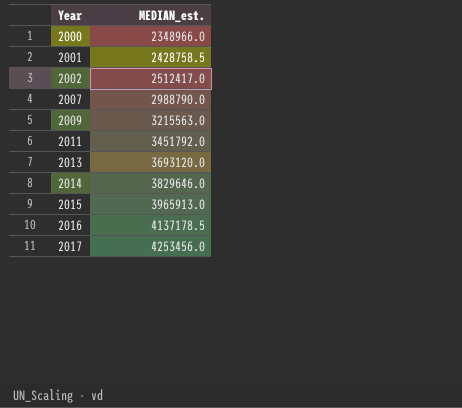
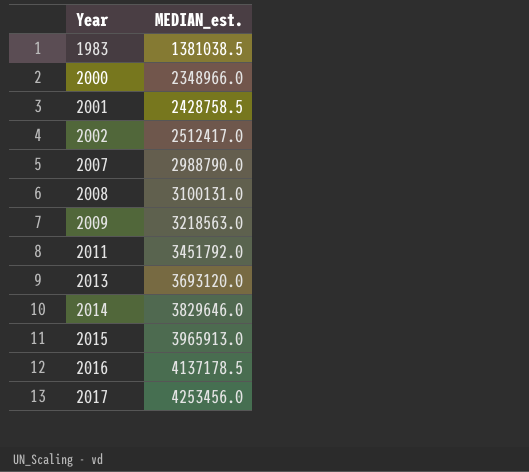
row 1983: none -> 1381038.5
row 2008: none -> 3100131.0
2009 | MEDIAN_est.: 3215563.0 -> 3218563.0

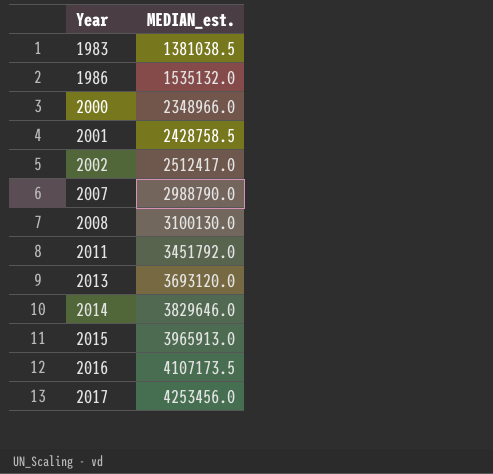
row 2009: 3218563.0 -> none
row 1986: none -> 1535132.0
2008 | MEDIAN_est.: 3100131.0 -> 3100130.0
2016 | MEDIAN_est.: 4137178.5 -> 4107173.5

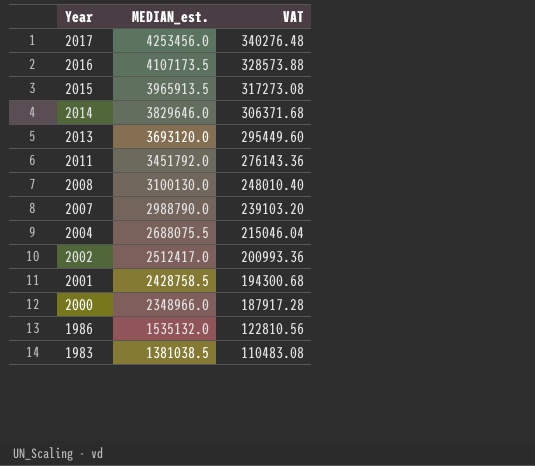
row order: Year ascending -> Year descending
column VAT | formula: none -> [MEDIAN_est.] * 0.08
2015 | MEDIAN_est.: 3965913.0 -> 3965913.5
row 2004: none -> 2688075.5 | 215046.04

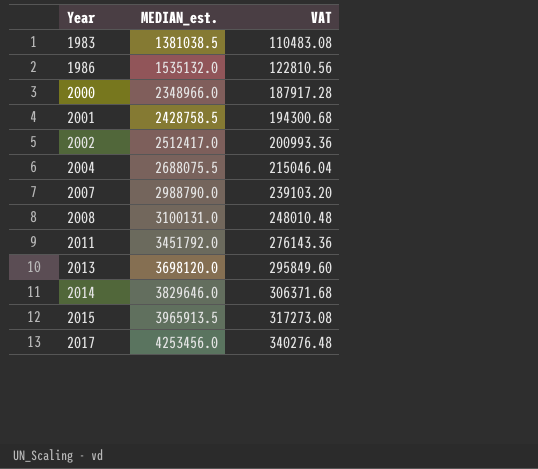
row order: Year descending -> Year ascending
row 2016: 4107173.5 | 328573.88 -> none
2008 | MEDIAN_est.: 3100130.0 -> 3100131.0
2008 | VAT: 248010.40 -> 248010.48
2013 | MEDIAN_est.: 3693120.0 -> 3698120.0
2013 | VAT: 295449.60 -> 295849.60

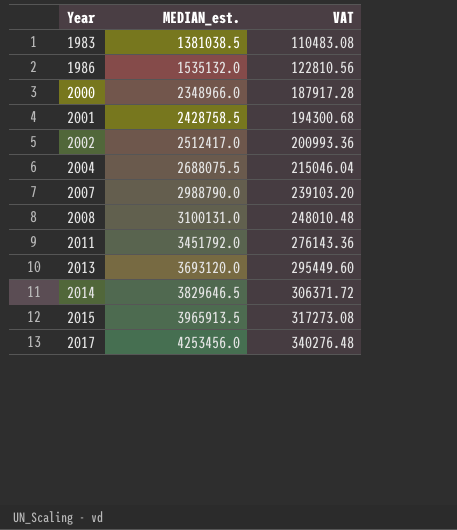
2013 | MEDIAN_est.: 3698120.0 -> 3693120.0
2013 | VAT: 295849.60 -> 295449.60
2014 | MEDIAN_est.: 3829646.0 -> 3829646.5
2014 | VAT: 306371.68 -> 306371.72

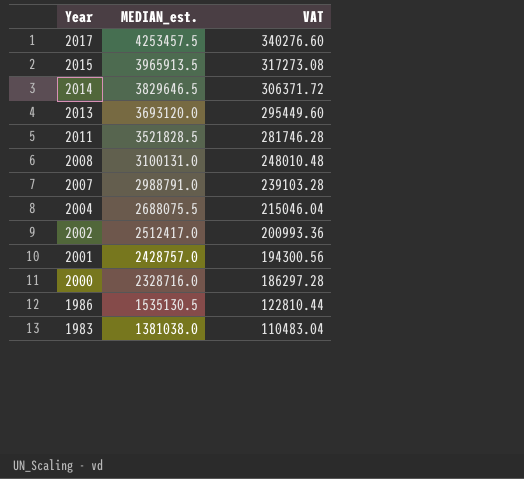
row order: Year ascending -> Year descending
2017 | MEDIAN_est.: 4253456.0 -> 4253457.5
2017 | VAT: 340276.48 -> 340276.60
2011 | MEDIAN_est.: 3451792.0 -> 3521828.5
2011 | VAT: 276143.36 -> 281746.28
2007 | MEDIAN_est.: 2988790.0 -> 2988791.0
2007 | VAT: 239103.20 -> 239103.28
2001 | MEDIAN_est.: 2428758.5 -> 2428757.0
2001 | VAT: 194300.68 -> 194300.56
2000 | MEDIAN_est.: 2348966.0 -> 2328716.0
2000 | VAT: 187917.28 -> 186297.28
1986 | MEDIAN_est.: 1535132.0 -> 1535130.5
1986 | VAT: 122810.56 -> 122810.44
1983 | MEDIAN_est.: 1381038.5 -> 1381038.0
1983 | VAT: 110483.08 -> 110483.04

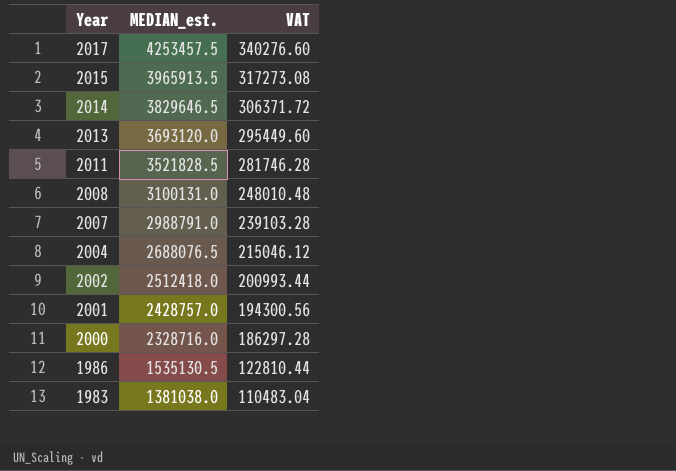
2004 | MEDIAN_est.: 2688075.5 -> 2688076.5
2004 | VAT: 215046.04 -> 215046.12
2002 | MEDIAN_est.: 2512417.0 -> 2512418.0
2002 | VAT: 200993.36 -> 200993.44

